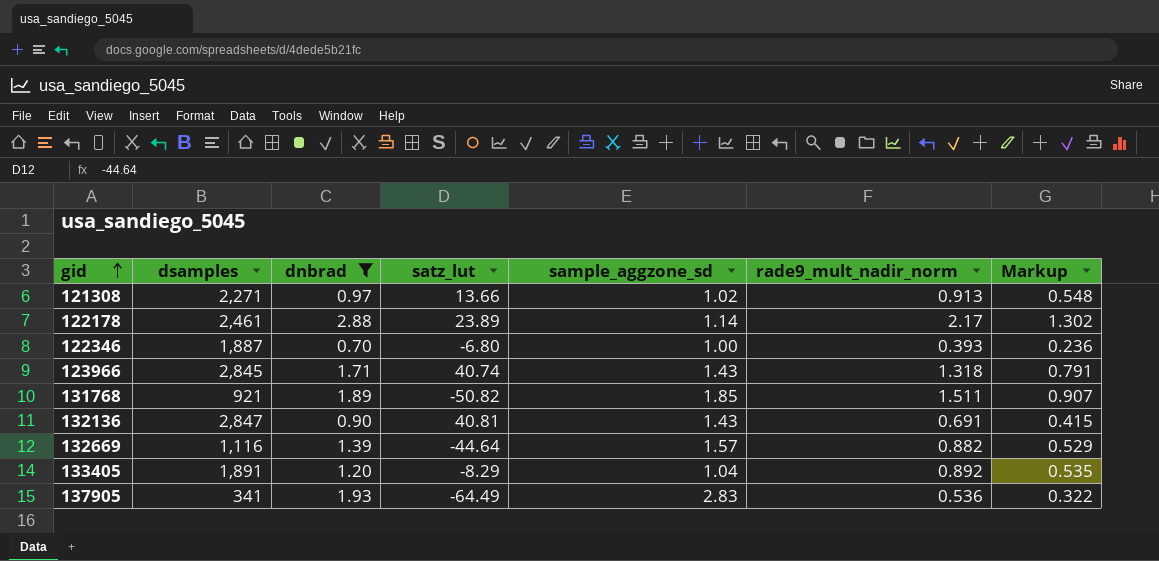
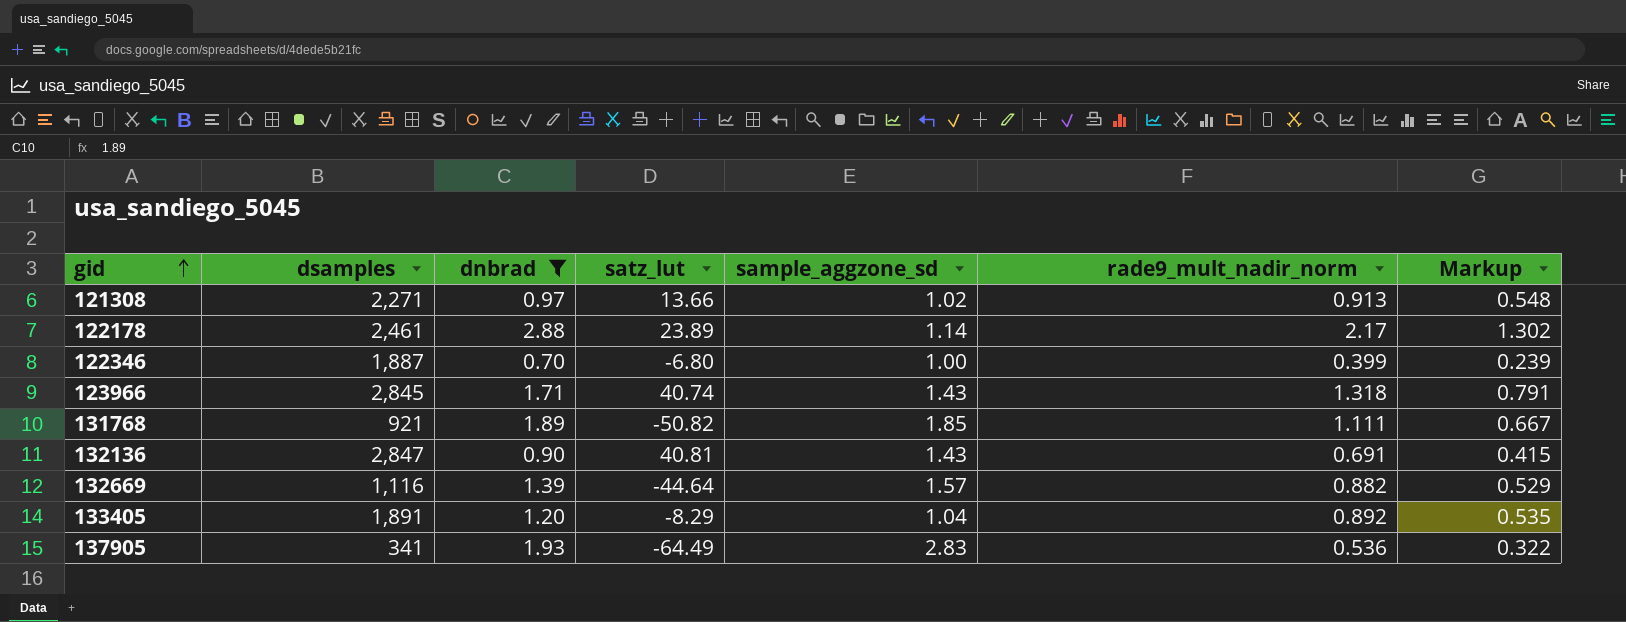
122346 | rade9_mult_nadir_norm: 0.393 -> 0.399
122346 | Markup: 0.236 -> 0.239
131768 | rade9_mult_nadir_norm: 1.511 -> 1.111
131768 | Markup: 0.907 -> 0.667

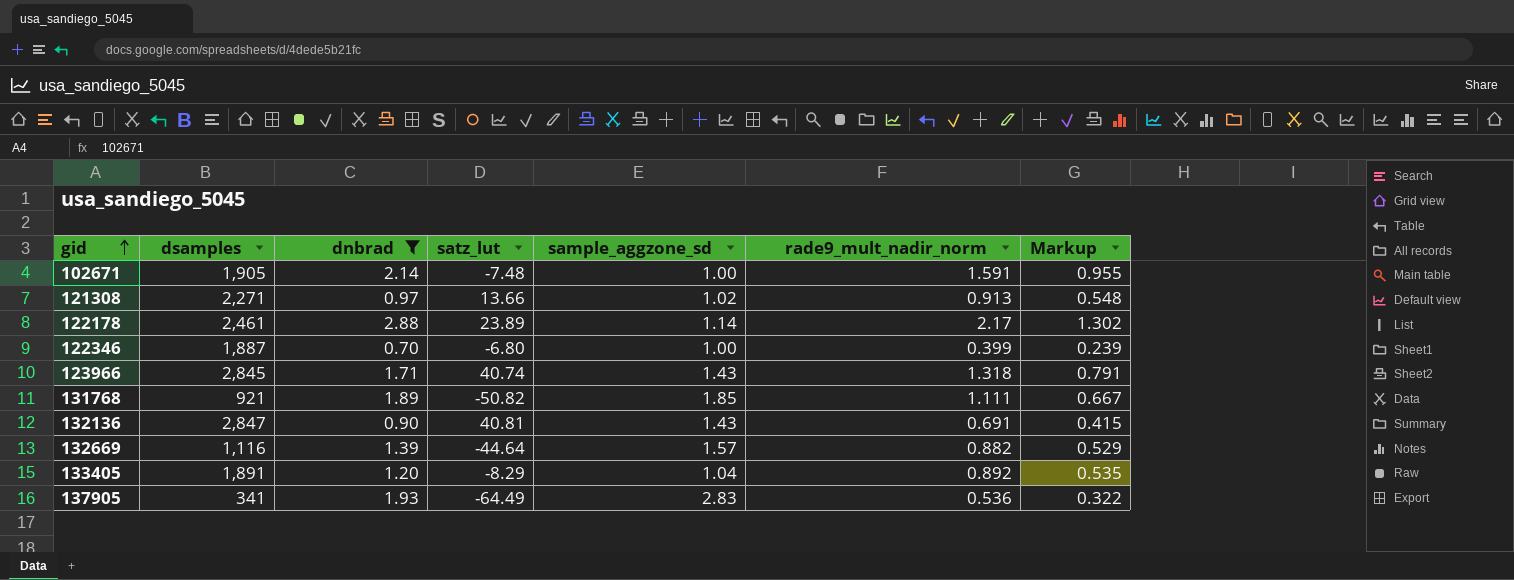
row 102671: none -> 1,905 | 2.14 | -7.48 | 1.00 | 1.591 | 0.955

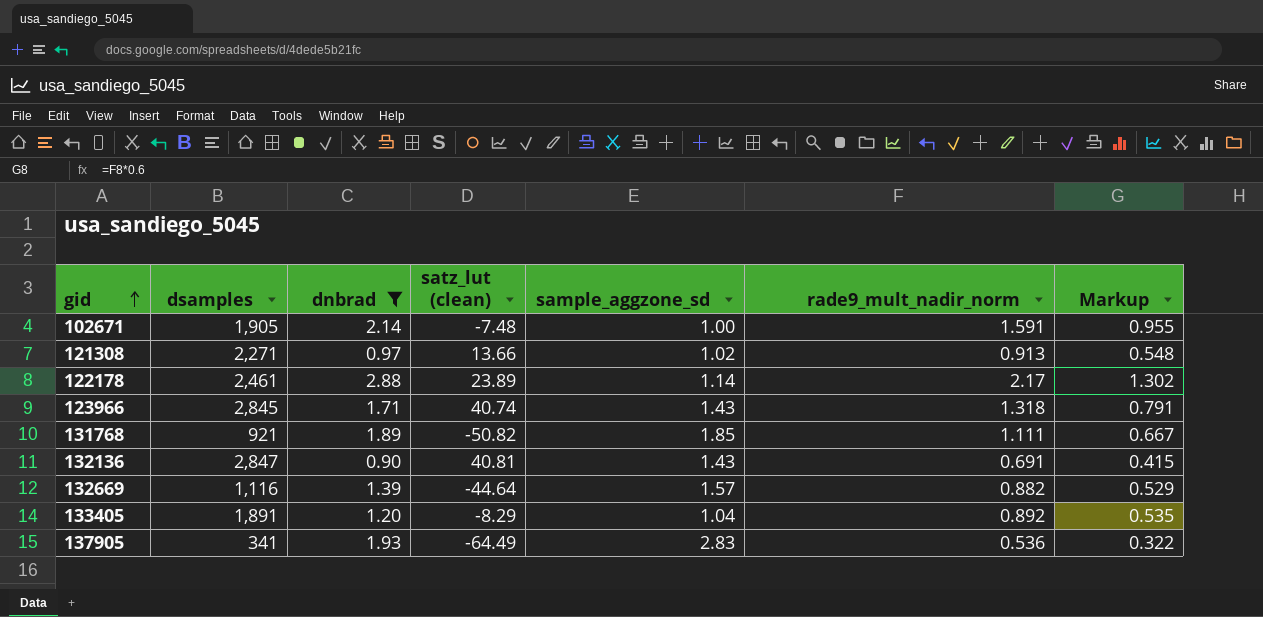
column name: satz_lut -> satz_lut (clean)
row 122346: 1,887 | 0.70 | -6.80 | 1.00 | 0.399 | 0.239 -> none

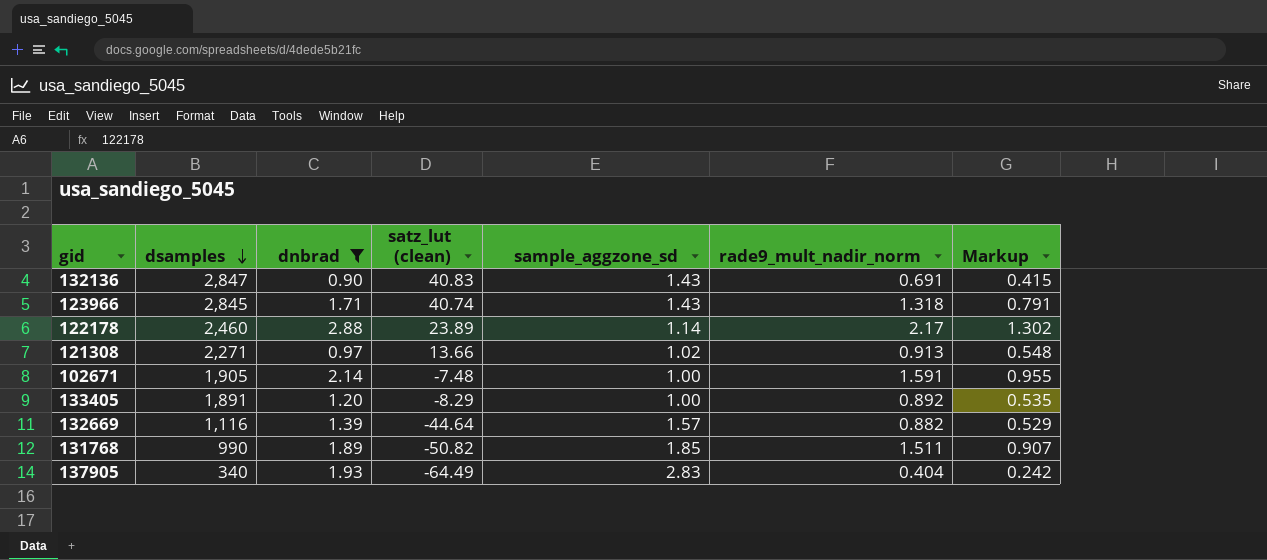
row order: gid ascending -> dsamples descending
132136 | satz_lut (clean): 40.81 -> 40.83
122178 | dsamples: 2,461 -> 2,460
133405 | sample_aggzone_sd: 1.04 -> 1.00
131768 | dsamples: 921 -> 990
131768 | rade9_mult_nadir_norm: 1.111 -> 1.511
131768 | Markup: 0.667 -> 0.907
137905 | dsamples: 341 -> 340
137905 | rade9_mult_nadir_norm: 0.536 -> 0.404
137905 | Markup: 0.322 -> 0.242

